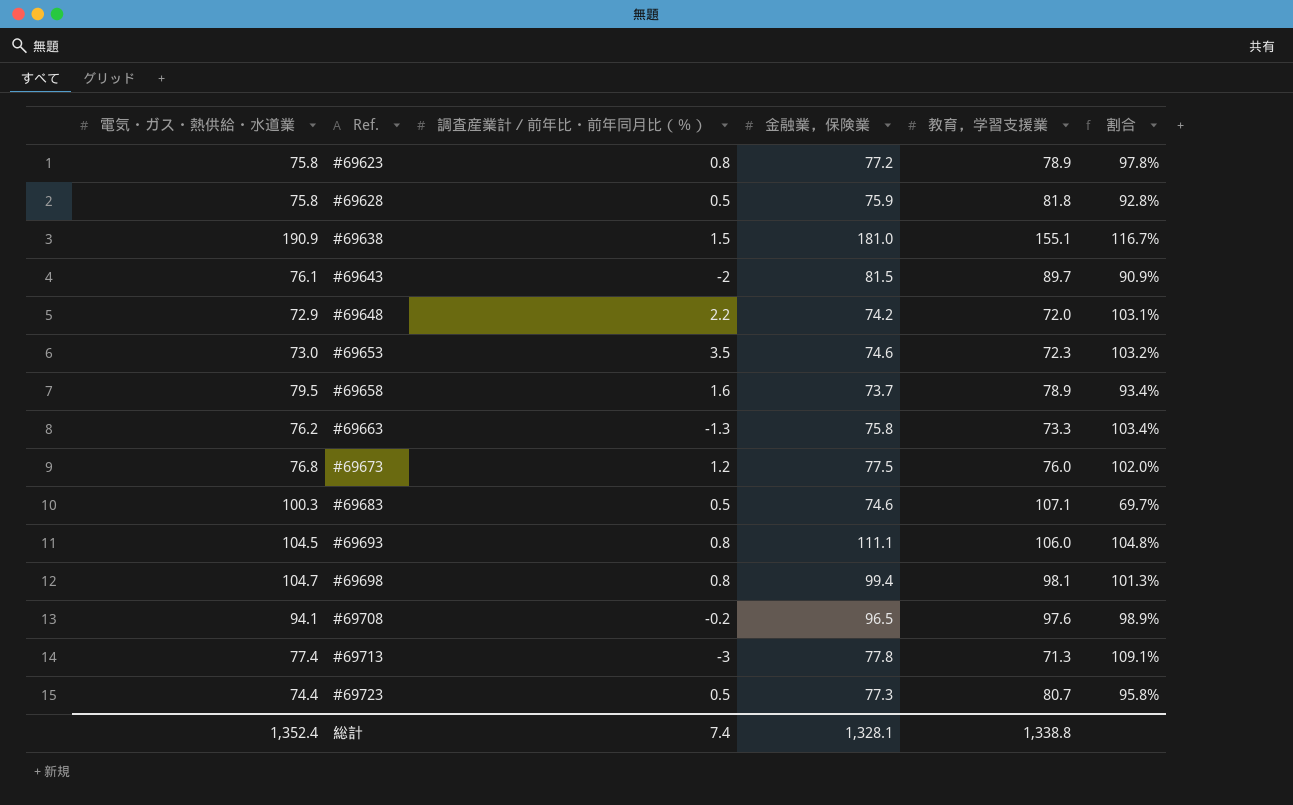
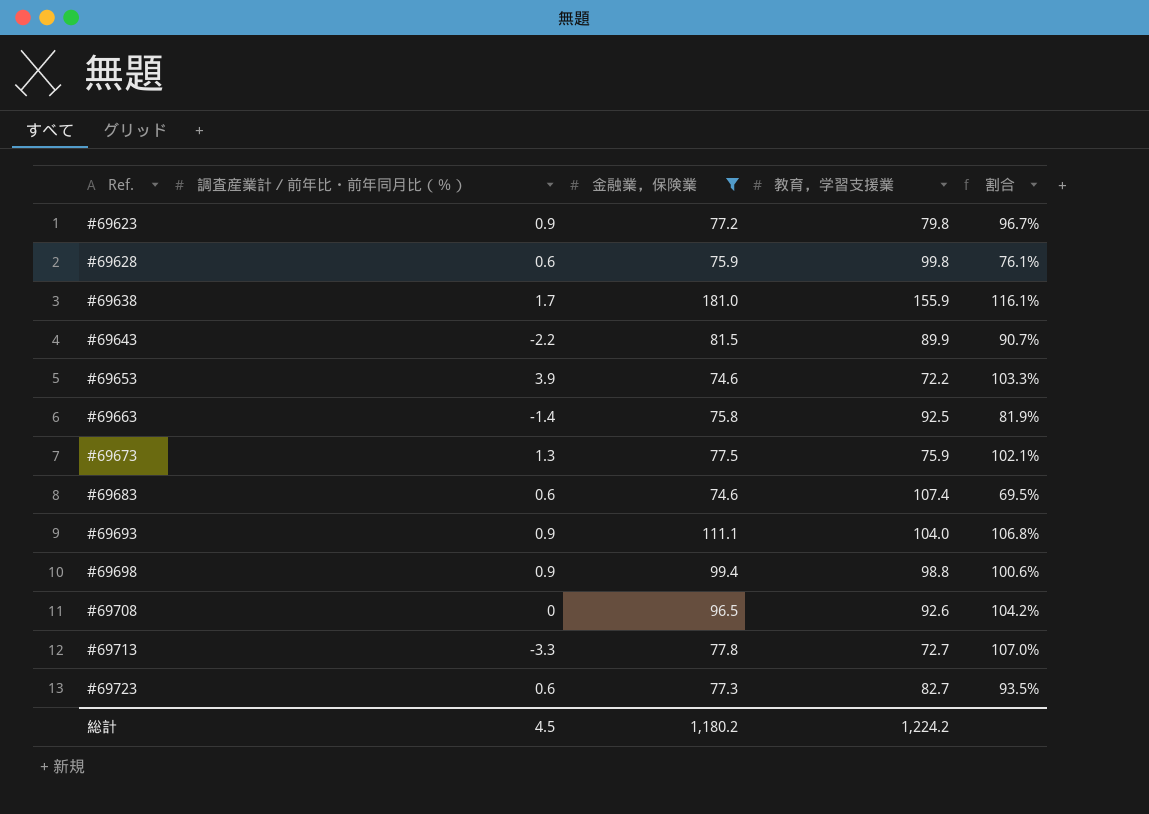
filter: none -> 金融業，保険業 >= 74.6
column 電気・ガス・熱供給・水道業 | position: 1 -> none
#69623 | 調査産業計／前年比・前年同月比（％）: 0.8 -> 0.9
#69623 | 教育，学習支援業: 78.9 -> 79.8
#69623 | 割合: 97.8% -> 96.7%
#69628 | 調査産業計／前年比・前年同月比（％）: 0.5 -> 0.6
#69628 | 教育，学習支援業: 81.8 -> 99.8
#69628 | 割合: 92.8% -> 76.1%
#69638 | 調査産業計／前年比・前年同月比（％）: 1.5 -> 1.7
#69638 | 教育，学習支援業: 155.1 -> 155.9
#69638 | 割合: 116.7% -> 116.1%
#69643 | 調査産業計／前年比・前年同月比（％）: -2 -> -2.2
#69643 | 教育，学習支援業: 89.7 -> 89.9
#69643 | 割合: 90.9% -> 90.7%
#69653 | 調査産業計／前年比・前年同月比（％）: 3.5 -> 3.9
#69653 | 教育，学習支援業: 72.3 -> 72.2
#69653 | 割合: 103.2% -> 103.3%
#69663 | 調査産業計／前年比・前年同月比（％）: -1.3 -> -1.4
#69663 | 教育，学習支援業: 73.3 -> 92.5
#69663 | 割合: 103.4% -> 81.9%
#69673 | 調査産業計／前年比・前年同月比（％）: 1.2 -> 1.3
#69673 | 教育，学習支援業: 76.0 -> 75.9
#69673 | 割合: 102.0% -> 102.1%
#69683 | 調査産業計／前年比・前年同月比（％）: 0.5 -> 0.6
#69683 | 教育，学習支援業: 107.1 -> 107.4
#69683 | 割合: 69.7% -> 69.5%
#69693 | 調査産業計／前年比・前年同月比（％）: 0.8 -> 0.9
#69693 | 教育，学習支援業: 106.0 -> 104.0
#69693 | 割合: 104.8% -> 106.8%
#69698 | 調査産業計／前年比・前年同月比（％）: 0.8 -> 0.9
#69698 | 教育，学習支援業: 98.1 -> 98.8
#69698 | 割合: 101.3% -> 100.6%
#69708 | 調査産業計／前年比・前年同月比（％）: -0.2 -> 0
#69708 | 教育，学習支援業: 97.6 -> 92.6
#69708 | 割合: 98.9% -> 104.2%
#69713 | 調査産業計／前年比・前年同月比（％）: -3 -> -3.3
#69713 | 教育，学習支援業: 71.3 -> 72.7
#69713 | 割合: 109.1% -> 107.0%
#69723 | 調査産業計／前年比・前年同月比（％）: 0.5 -> 0.6
#69723 | 教育，学習支援業: 80.7 -> 82.7
#69723 | 割合: 95.8% -> 93.5%
総計 | 調査産業計／前年比・前年同月比（％）: 7.4 -> 4.5
総計 | 金融業，保険業: 1,328.1 -> 1,180.2
総計 | 教育，学習支援業: 1,338.8 -> 1,224.2

